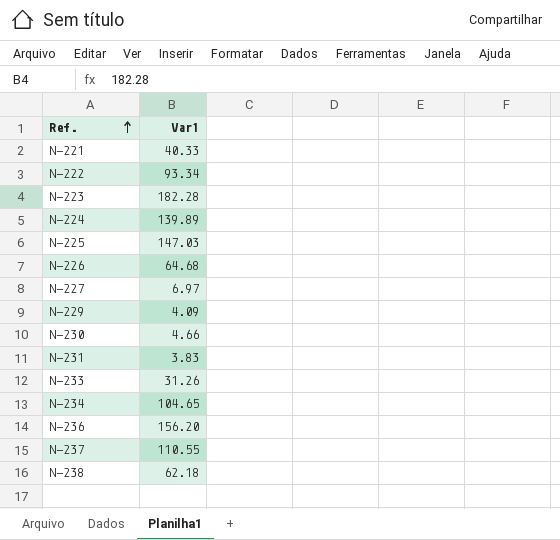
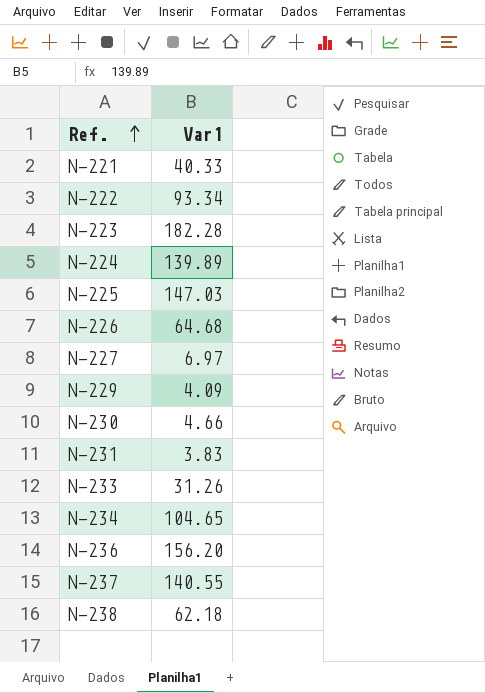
N-237 | Var1: 110.55 -> 140.55

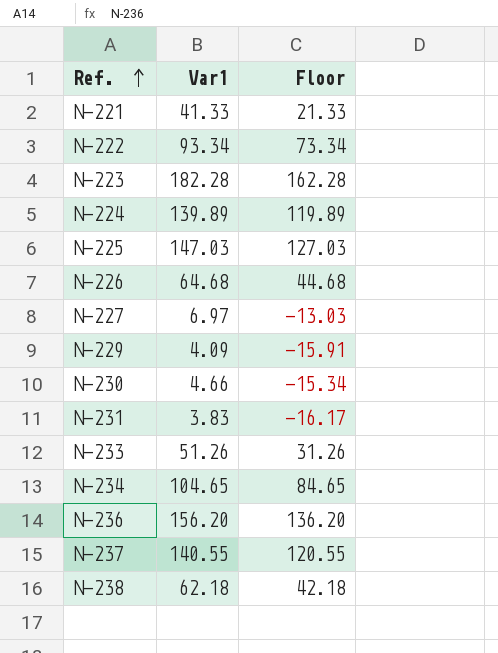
column Floor | formula: none -> [Var1] - 20
N-221 | Var1: 40.33 -> 41.33
N-233 | Var1: 31.26 -> 51.26

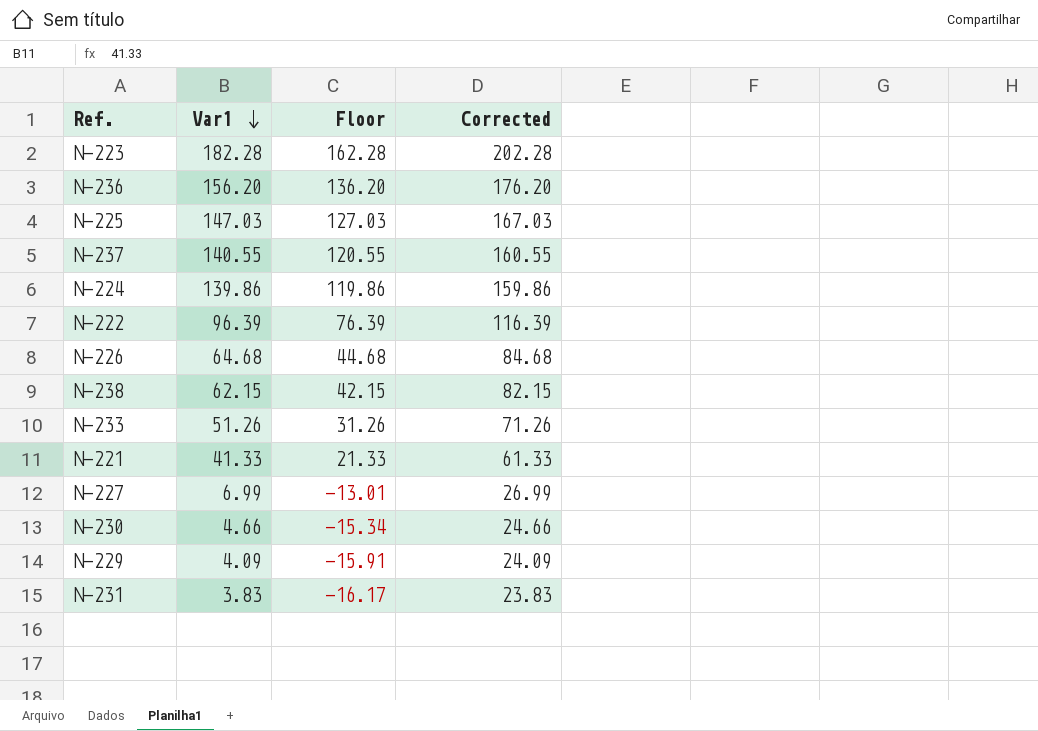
row order: Ref. ascending -> Var1 descending
column Corrected | formula: none -> [Var1] + 20
row N-234: 104.65 | 84.65 -> none
N-224 | Var1: 139.89 -> 139.86
N-224 | Floor: 119.89 -> 119.86
N-222 | Var1: 93.34 -> 96.39
N-222 | Floor: 73.34 -> 76.39
N-238 | Var1: 62.18 -> 62.15
N-238 | Floor: 42.18 -> 42.15
N-227 | Var1: 6.97 -> 6.99
N-227 | Floor: -13.03 -> -13.01

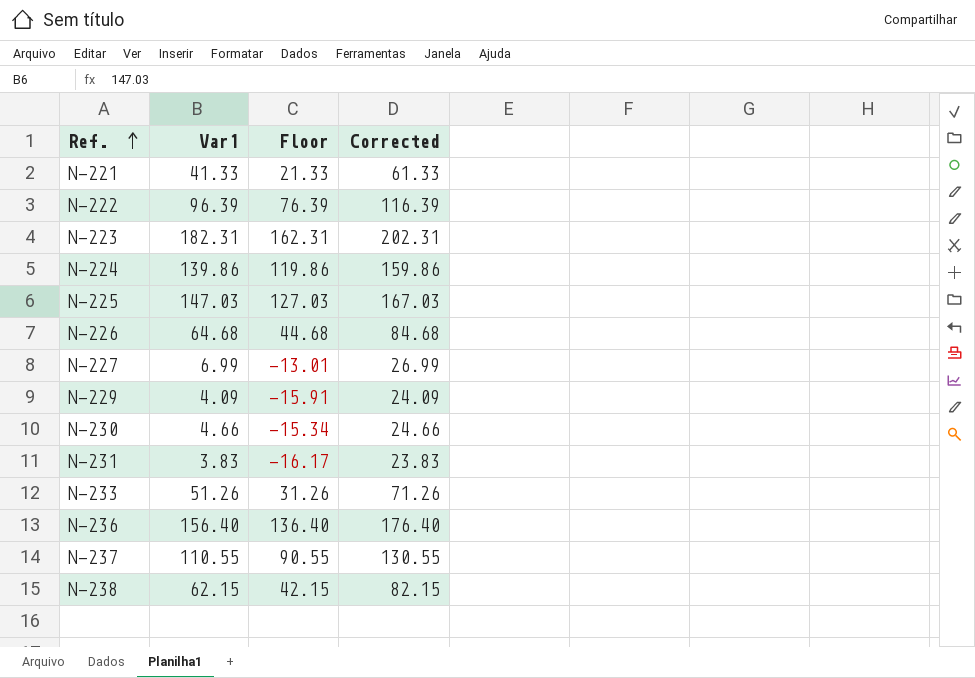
row order: Var1 descending -> Ref. ascending
N-223 | Var1: 182.28 -> 182.31
N-223 | Floor: 162.28 -> 162.31
N-223 | Corrected: 202.28 -> 202.31
N-236 | Var1: 156.20 -> 156.40
N-236 | Floor: 136.20 -> 136.40
N-236 | Corrected: 176.20 -> 176.40
N-237 | Var1: 140.55 -> 110.55
N-237 | Floor: 120.55 -> 90.55
N-237 | Corrected: 160.55 -> 130.55

